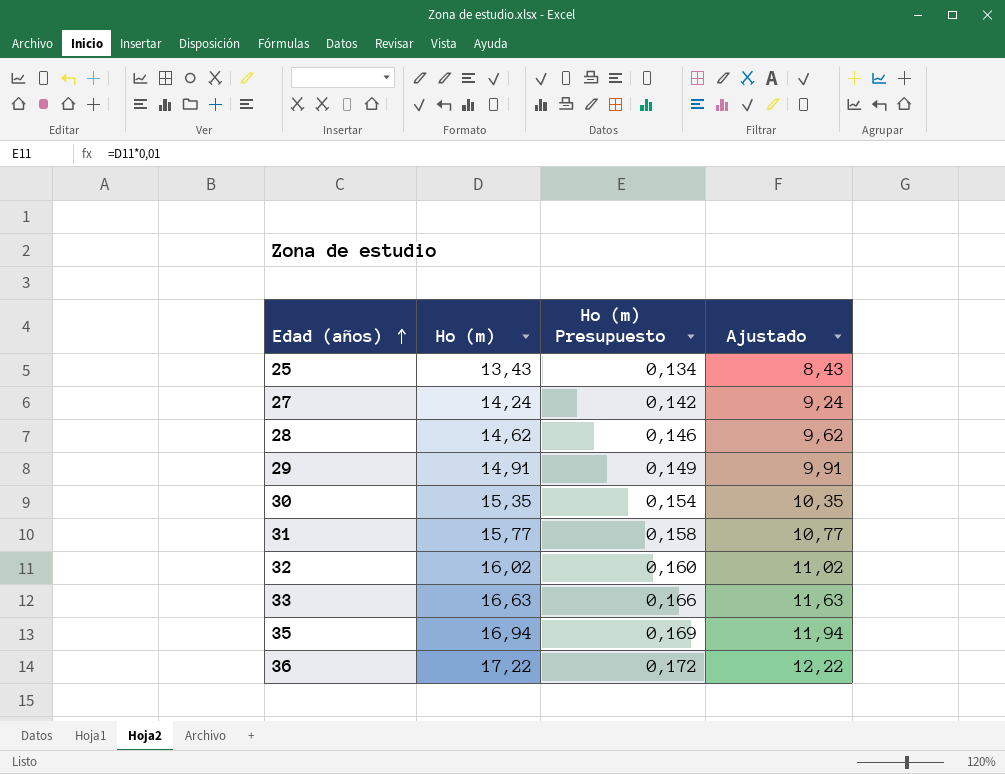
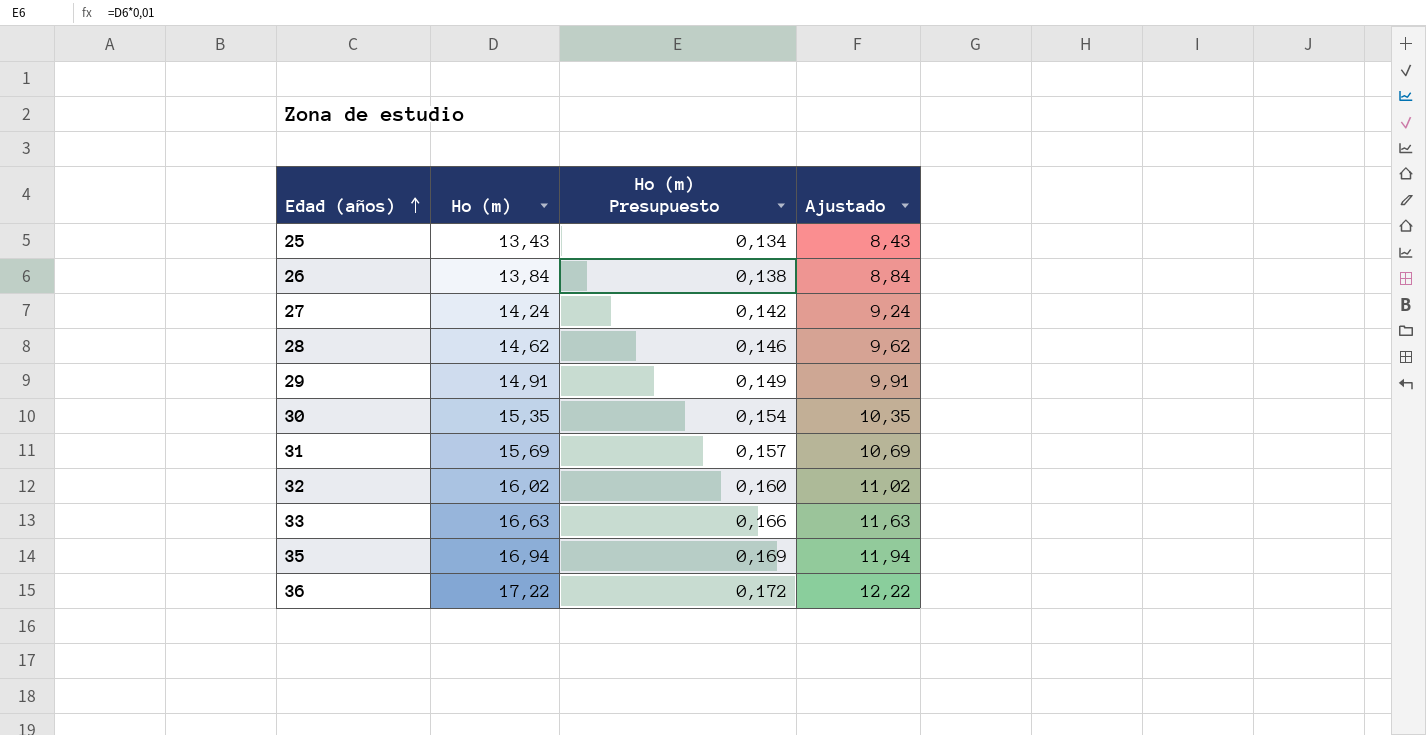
row 26: none -> 13,84 | 0,138 | 8,84
31 | Ho (m): 15,77 -> 15,69
31 | Ho (m) Presupuesto: 0,158 -> 0,157
31 | Ajustado: 10,77 -> 10,69

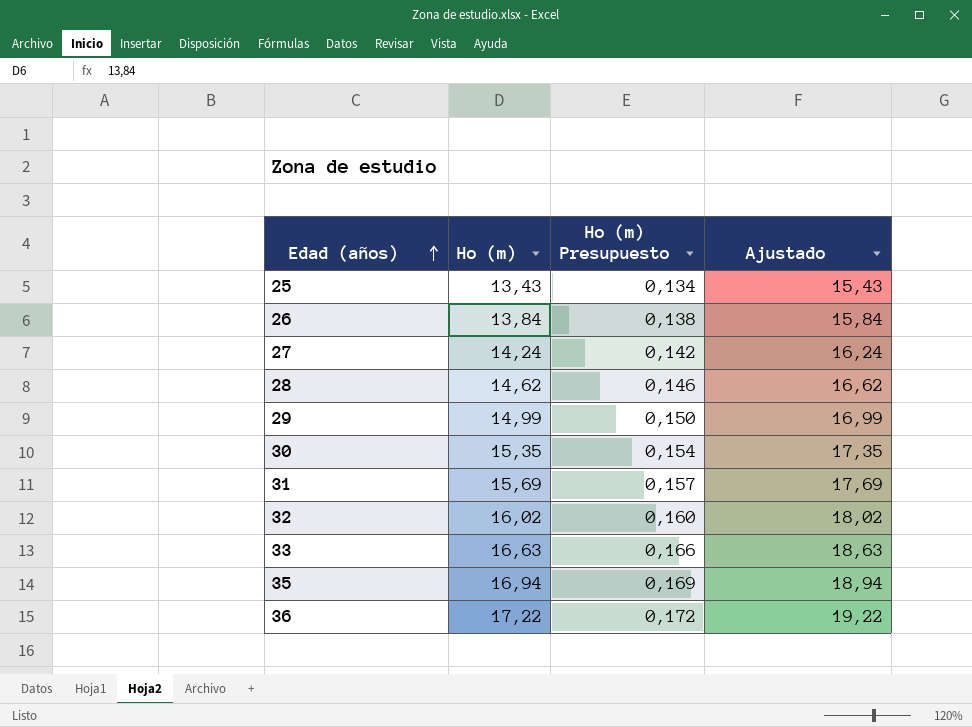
column Ajustado | formula: [Ho (m)] - 5 -> [Ho (m)] + 2
29 | Ho (m): 14,91 -> 14,99
29 | Ho (m) Presupuesto: 0,149 -> 0,150

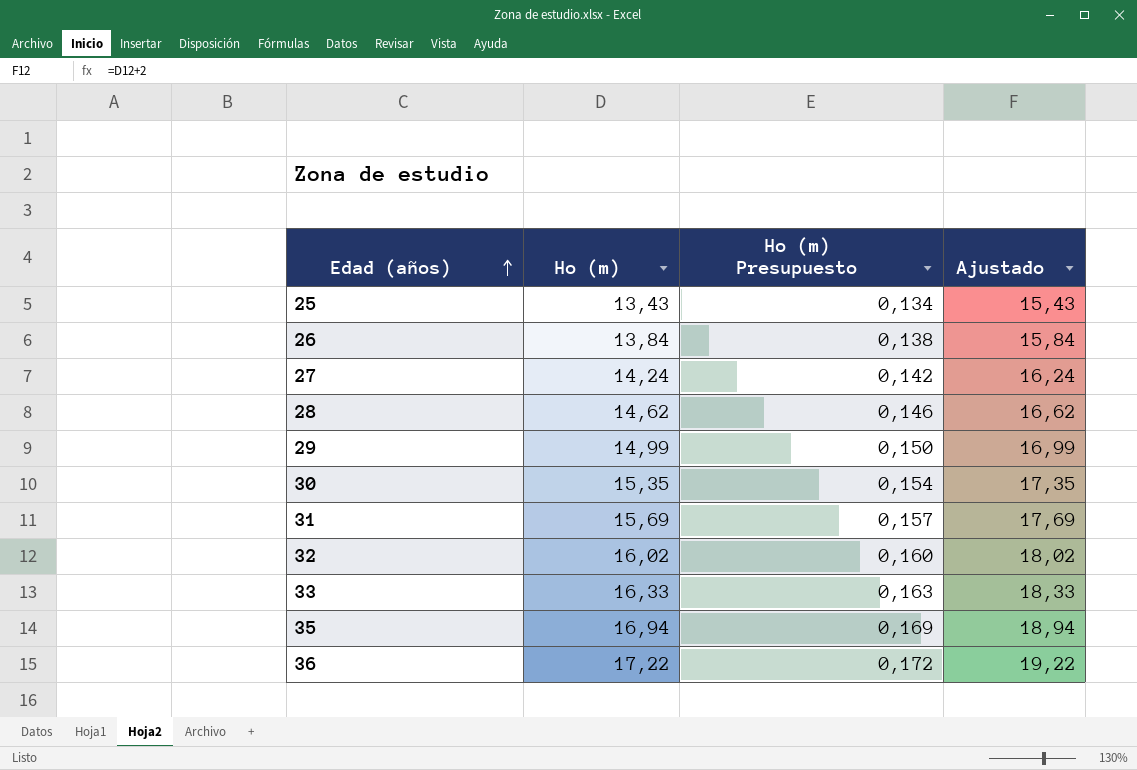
33 | Ho (m): 16,63 -> 16,33
33 | Ho (m) Presupuesto: 0,166 -> 0,163
33 | Ajustado: 18,63 -> 18,33

